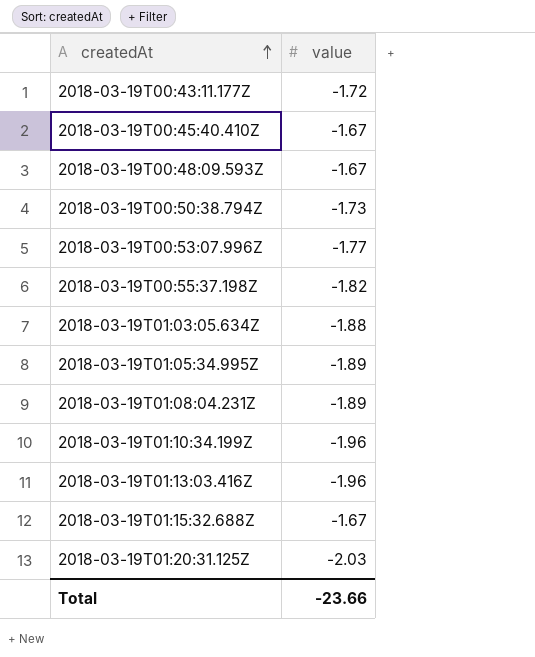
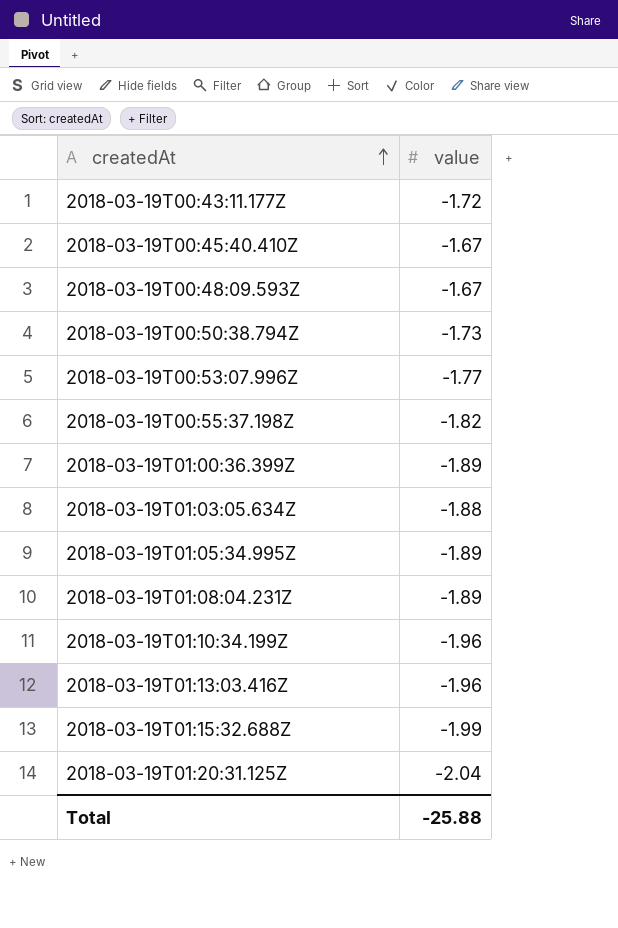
row 2018-03-19T01:00:36.399Z: none -> -1.89
2018-03-19T01:15:32.688Z | value: -1.67 -> -1.99
2018-03-19T01:20:31.125Z | value: -2.03 -> -2.04
Total | value: -23.66 -> -25.88

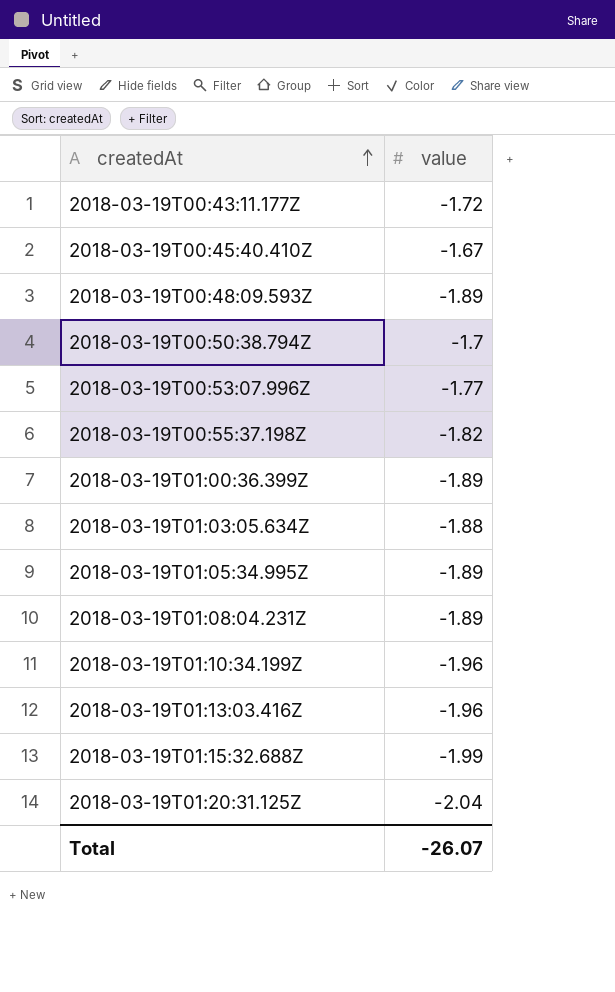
2018-03-19T00:48:09.593Z | value: -1.67 -> -1.89
2018-03-19T00:50:38.794Z | value: -1.73 -> -1.7
Total | value: -25.88 -> -26.07

